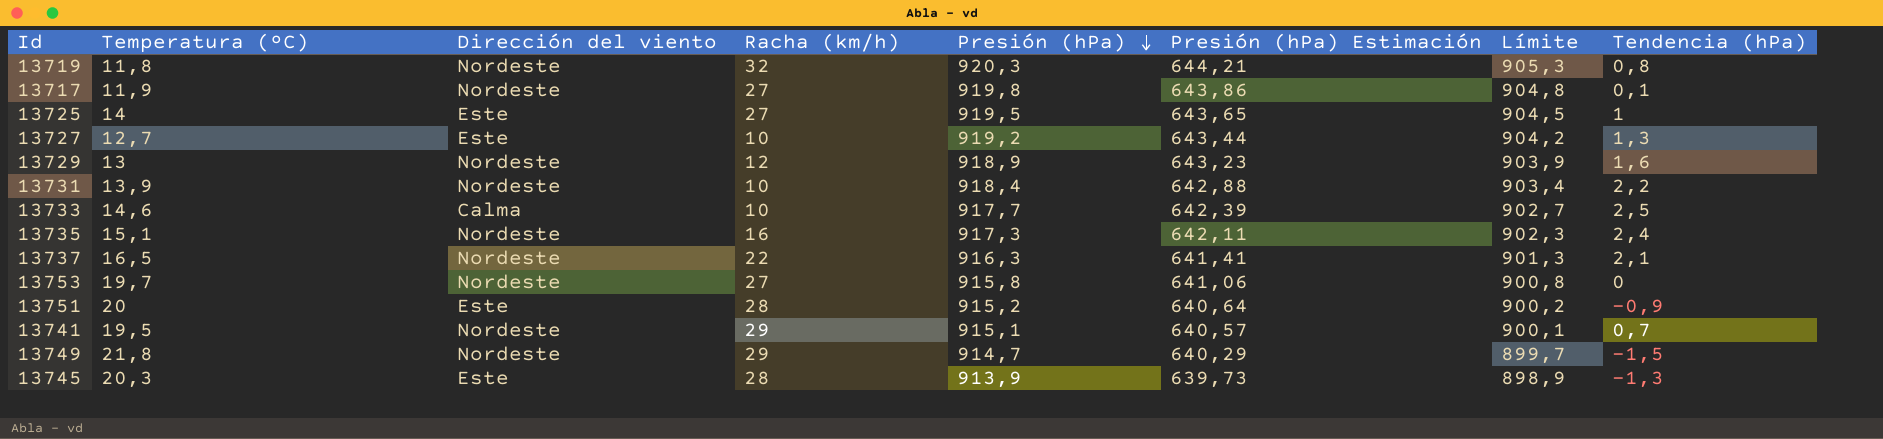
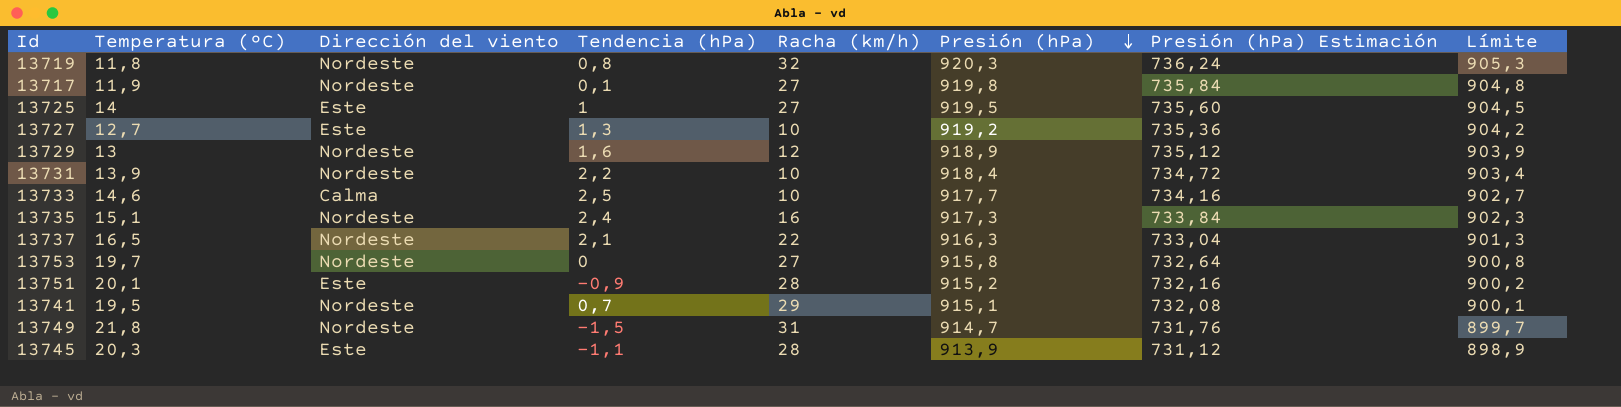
column Tendencia (hPa) | position: 8 -> 4
column Presión (hPa) Estimación | formula: [Presión (hPa)] * 0,7 -> [Presión (hPa)] * 0,8
13751 | Temperatura (ºC): 20 -> 20,1
13749 | Racha (km/h): 29 -> 31
13745 | Tendencia (hPa): -1,3 -> -1,1

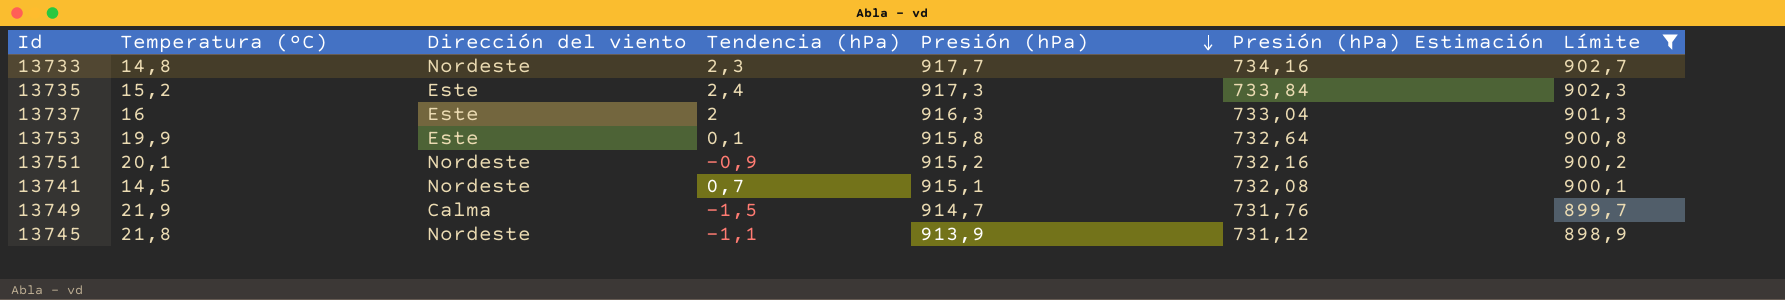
filter: none -> Límite <= 902,7
column Racha (km/h) | position: 5 -> none
13733 | Temperatura (ºC): 14,6 -> 14,8
13733 | Dirección del viento: Calma -> Nordeste
13733 | Tendencia (hPa): 2,5 -> 2,3
13735 | Temperatura (ºC): 15,1 -> 15,2
13735 | Dirección del viento: Nordeste -> Este
13737 | Temperatura (ºC): 16,5 -> 16
13737 | Dirección del viento: Nordeste -> Este
13737 | Tendencia (hPa): 2,1 -> 2
13753 | Temperatura (ºC): 19,7 -> 19,9
13753 | Dirección del viento: Nordeste -> Este
13753 | Tendencia (hPa): 0 -> 0,1
13751 | Dirección del viento: Este -> Nordeste
13741 | Temperatura (ºC): 19,5 -> 14,5
13749 | Temperatura (ºC): 21,8 -> 21,9
13749 | Dirección del viento: Nordeste -> Calma
13745 | Temperatura (ºC): 20,3 -> 21,8
13745 | Dirección del viento: Este -> Nordeste

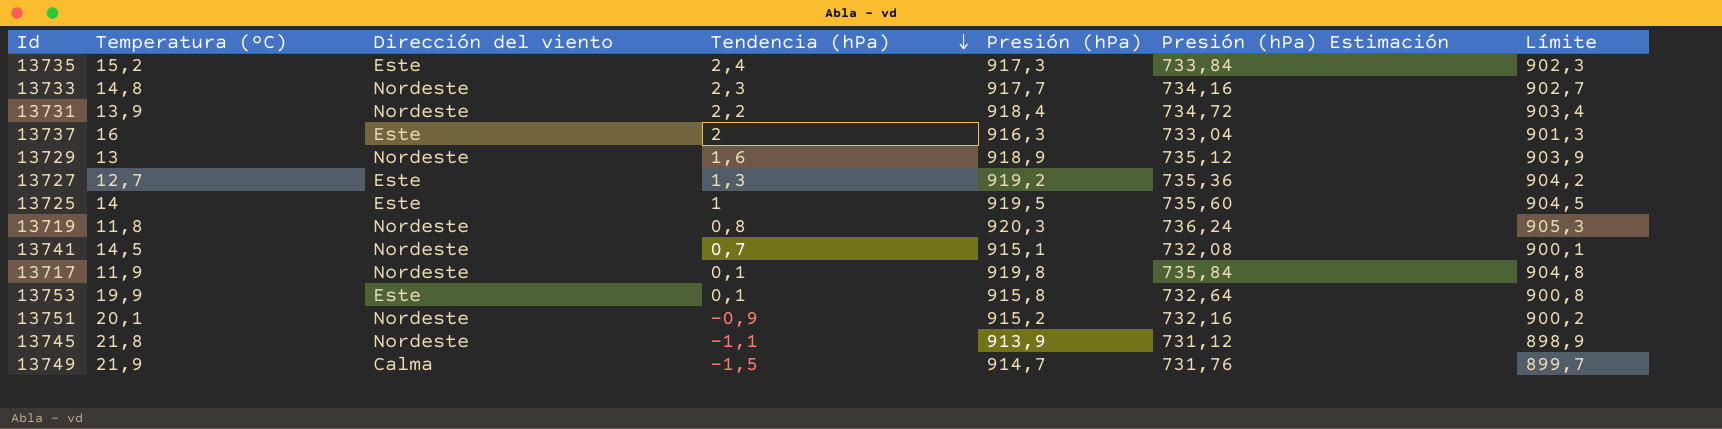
filter: Límite <= 902,7 -> none
row order: Presión (hPa) descending -> Tendencia (hPa) descending

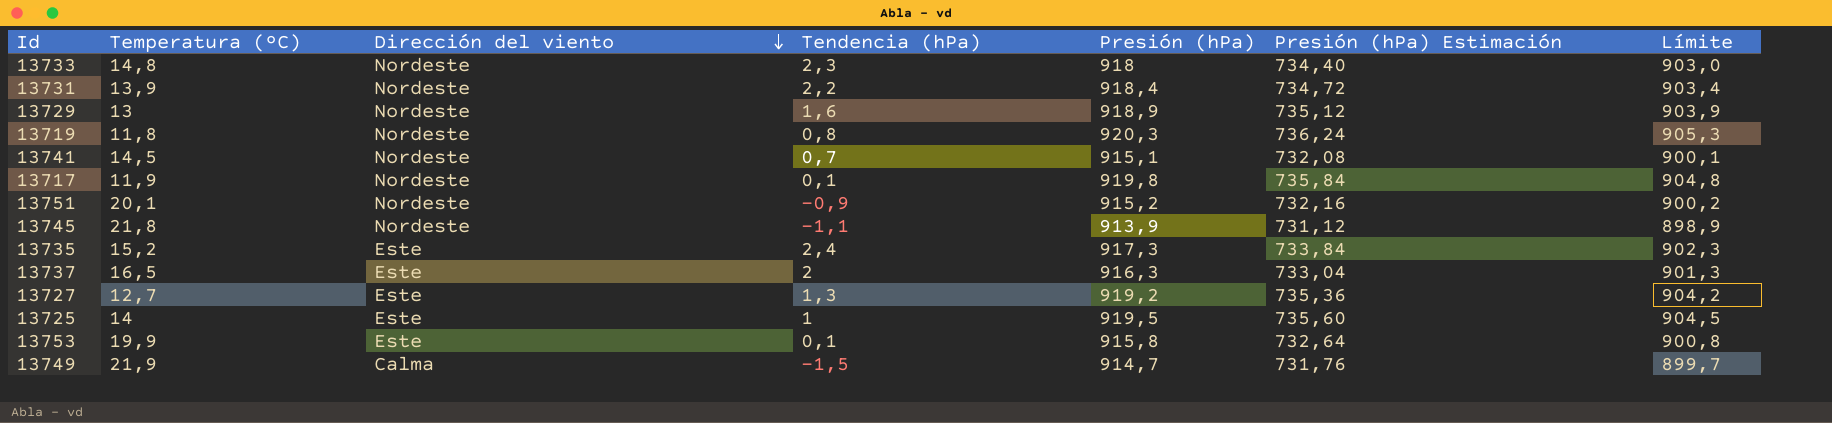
row order: Tendencia (hPa) descending -> Dirección del viento descending
13733 | Presión (hPa): 917,7 -> 918
13733 | Presión (hPa) Estimación: 734,16 -> 734,40
13733 | Límite: 902,7 -> 903,0
13737 | Temperatura (ºC): 16 -> 16,5

